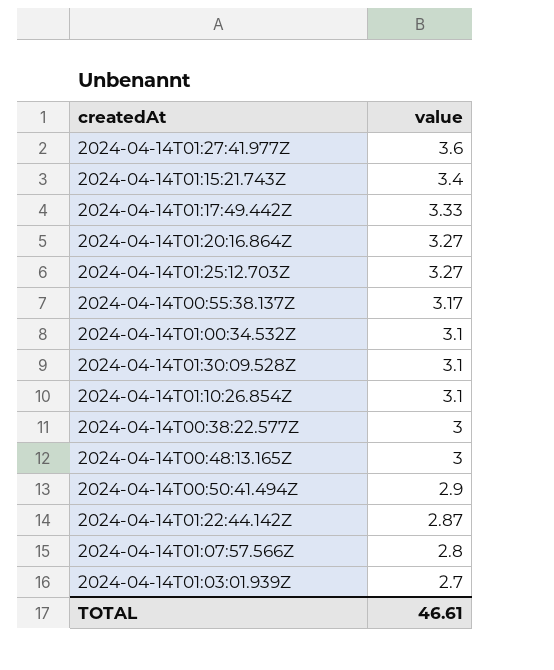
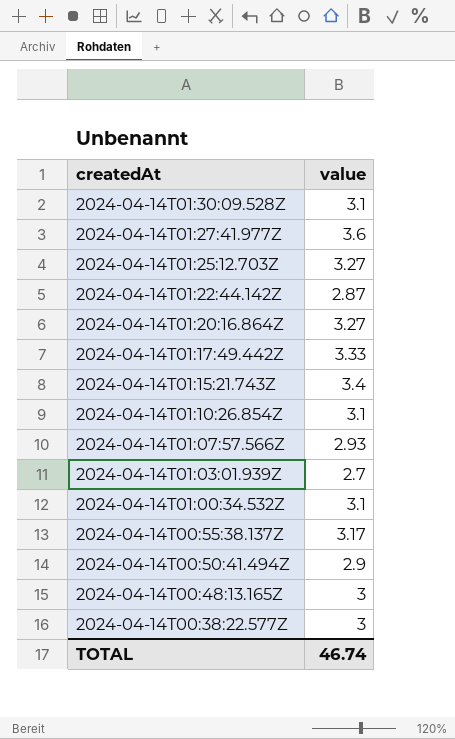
row order: value descending -> createdAt descending
2024-04-14T01:07:57.566Z | value: 2.8 -> 2.93
TOTAL | value: 46.61 -> 46.74

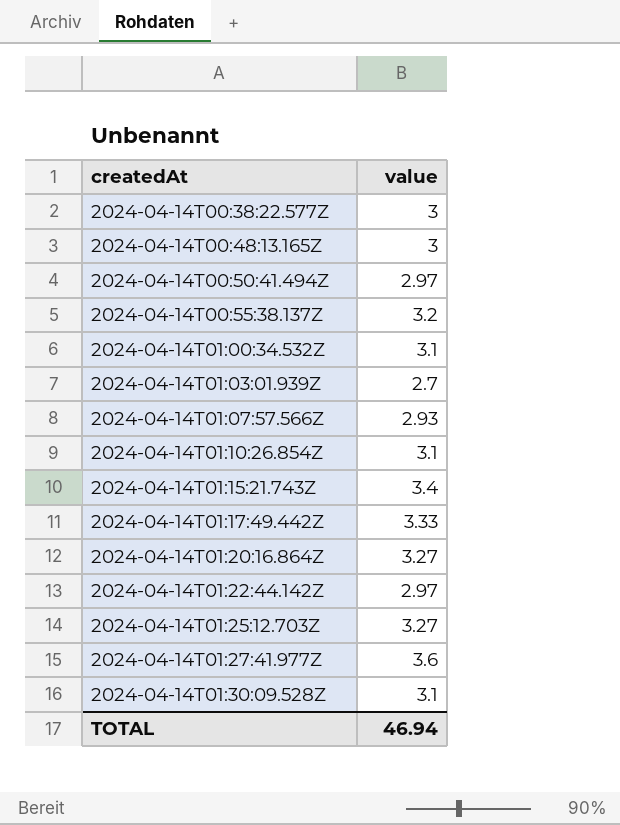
row order: createdAt descending -> createdAt ascending
2024-04-14T00:50:41.494Z | value: 2.9 -> 2.97
2024-04-14T00:55:38.137Z | value: 3.17 -> 3.2
2024-04-14T01:22:44.142Z | value: 2.87 -> 2.97
TOTAL | value: 46.74 -> 46.94

